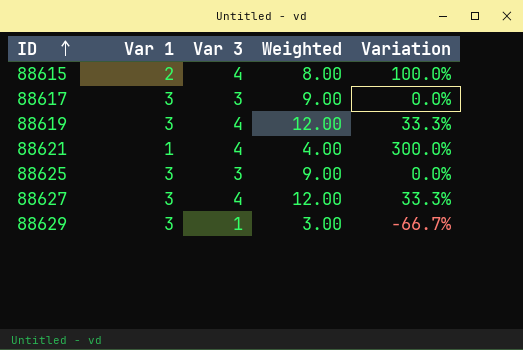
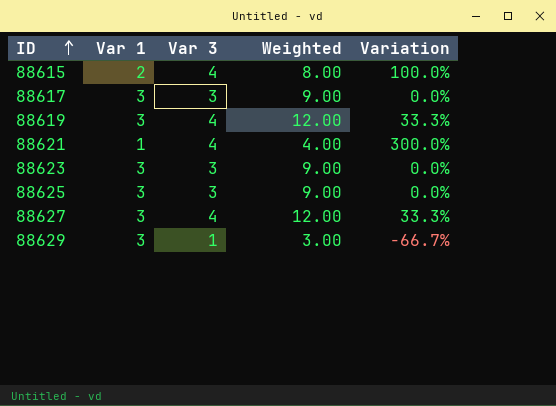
row 88623: none -> 3 | 3 | 9.00 | 0.0%

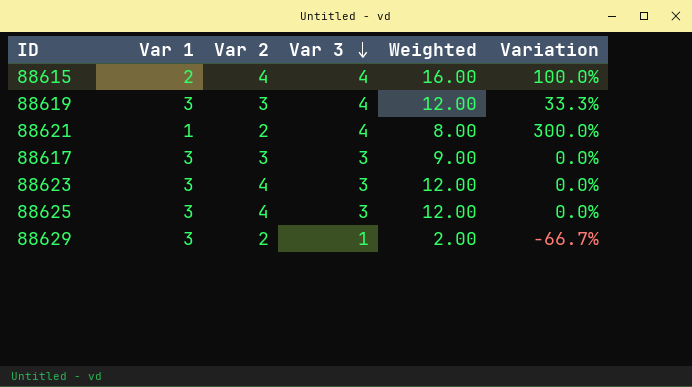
row order: ID ascending -> Var 3 descending
column Var 2 | position: none -> 3
column Weighted | formula: [Var 1] * [Var 3] -> [Var 2] * [Var 3]
row 88627: 3 | 4 | 12.00 | 33.3% -> none

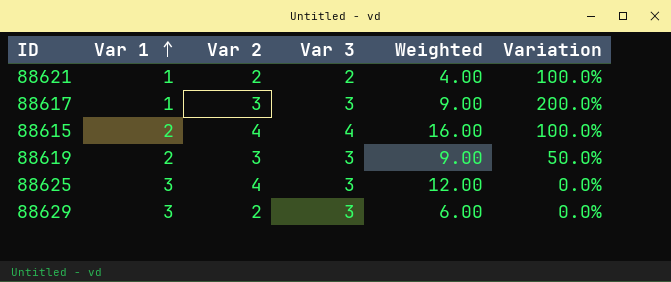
row order: Var 3 descending -> Var 1 ascending
row 88623: 3 | 4 | 3 | 12.00 | 0.0% -> none
88621 | Var 3: 4 -> 2
88621 | Weighted: 8.00 -> 4.00
88621 | Variation: 300.0% -> 100.0%
88617 | Var 1: 3 -> 1
88617 | Variation: 0.0% -> 200.0%
88619 | Var 1: 3 -> 2
88619 | Var 3: 4 -> 3
88619 | Weighted: 12.00 -> 9.00
88619 | Variation: 33.3% -> 50.0%
88629 | Var 3: 1 -> 3
88629 | Weighted: 2.00 -> 6.00
88629 | Variation: -66.7% -> 0.0%

